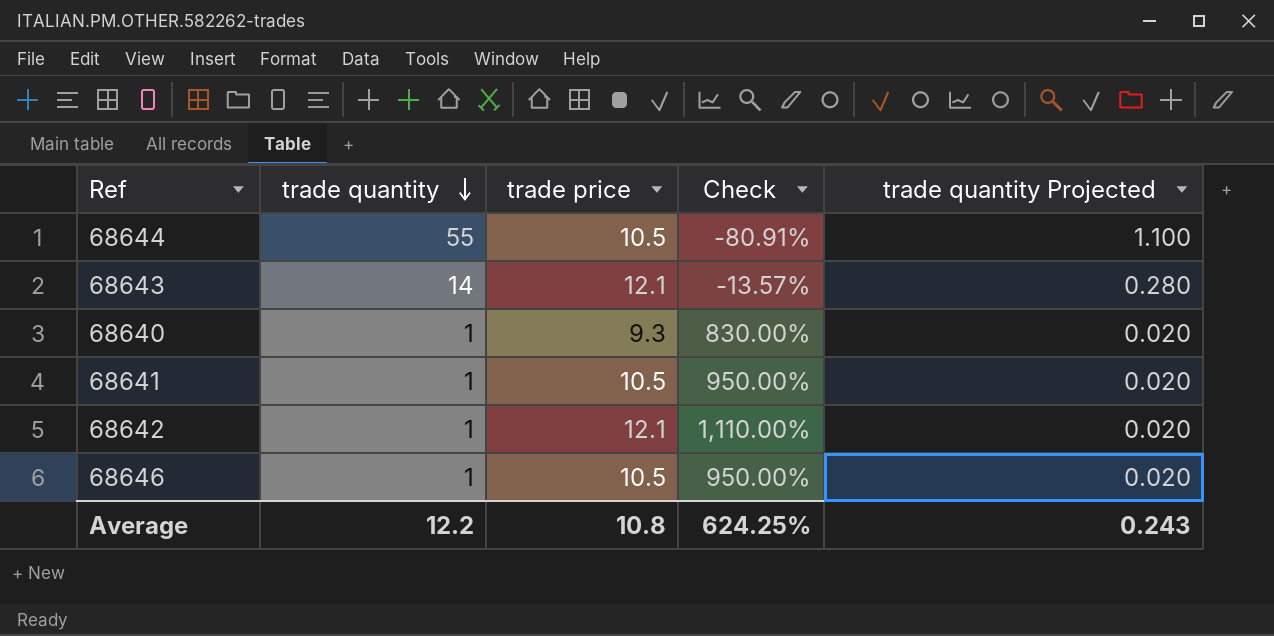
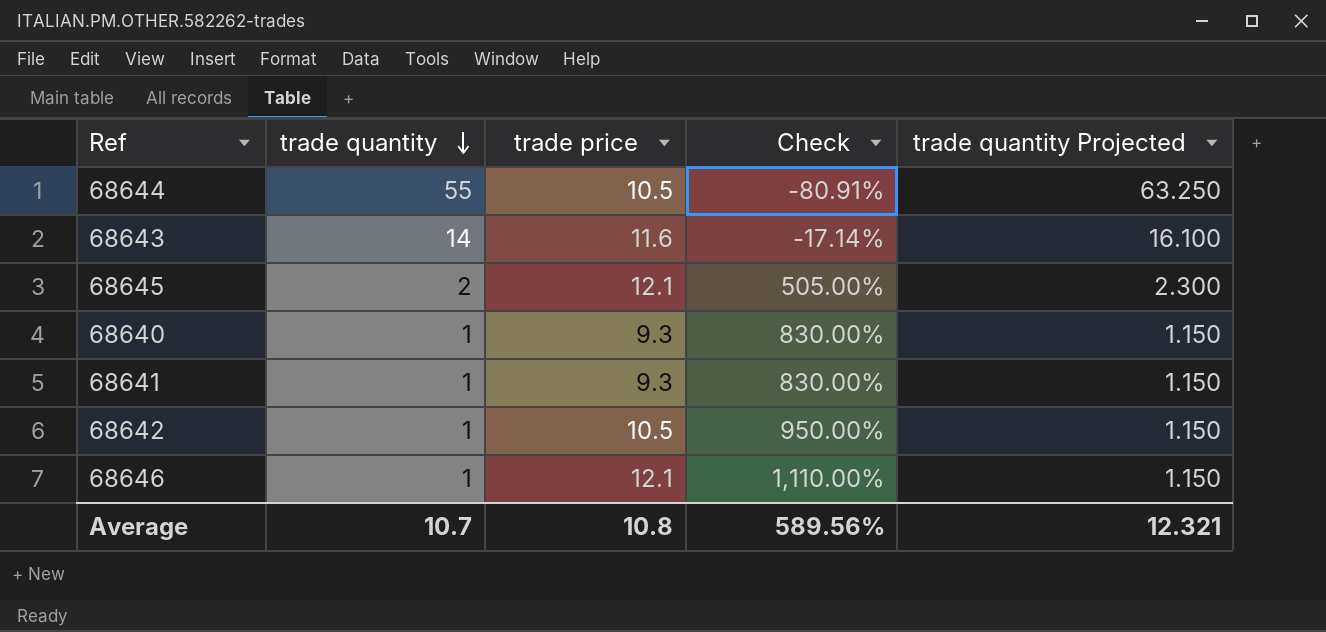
column trade quantity Projected | formula: [trade quantity] * 0.02 -> [trade quantity] * 1.15
68643 | trade price: 12.1 -> 11.6
68643 | Check: -13.57% -> -17.14%
row 68645: none -> 2 | 12.1 | 505.00% | 2.300
68641 | trade price: 10.5 -> 9.3
68641 | Check: 950.00% -> 830.00%
68642 | trade price: 12.1 -> 10.5
68642 | Check: 1,110.00% -> 950.00%
68646 | trade price: 10.5 -> 12.1
68646 | Check: 950.00% -> 1,110.00%
Average | trade quantity: 12.2 -> 10.7
Average | Check: 624.25% -> 589.56%
Average | trade quantity Projected: 0.243 -> 12.321

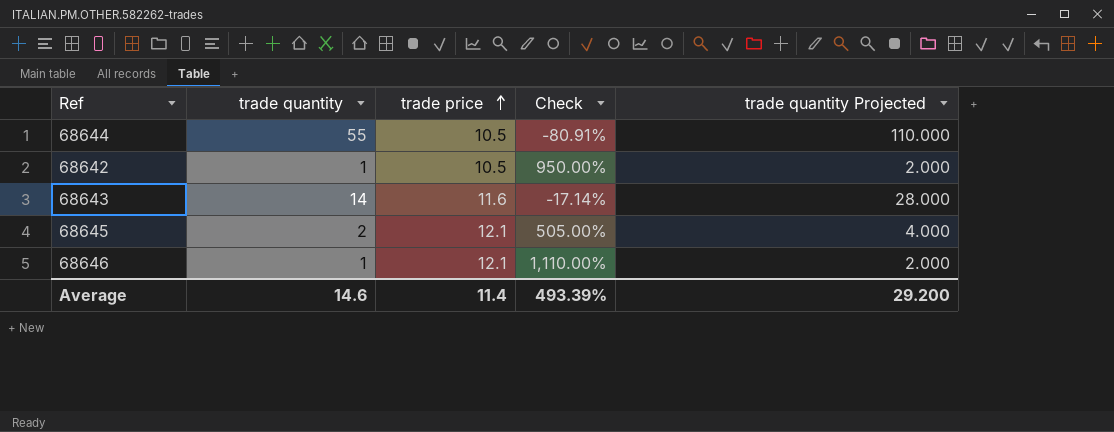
row order: trade quantity descending -> trade price ascending
column trade quantity Projected | formula: [trade quantity] * 1.15 -> [trade quantity] * 2
row 68640: 1 | 9.3 | 830.00% | 1.150 -> none
row 68641: 1 | 9.3 | 830.00% | 1.150 -> none
Average | trade quantity: 10.7 -> 14.6
Average | trade price: 10.8 -> 11.4
Average | Check: 589.56% -> 493.39%
Average | trade quantity Projected: 12.321 -> 29.200

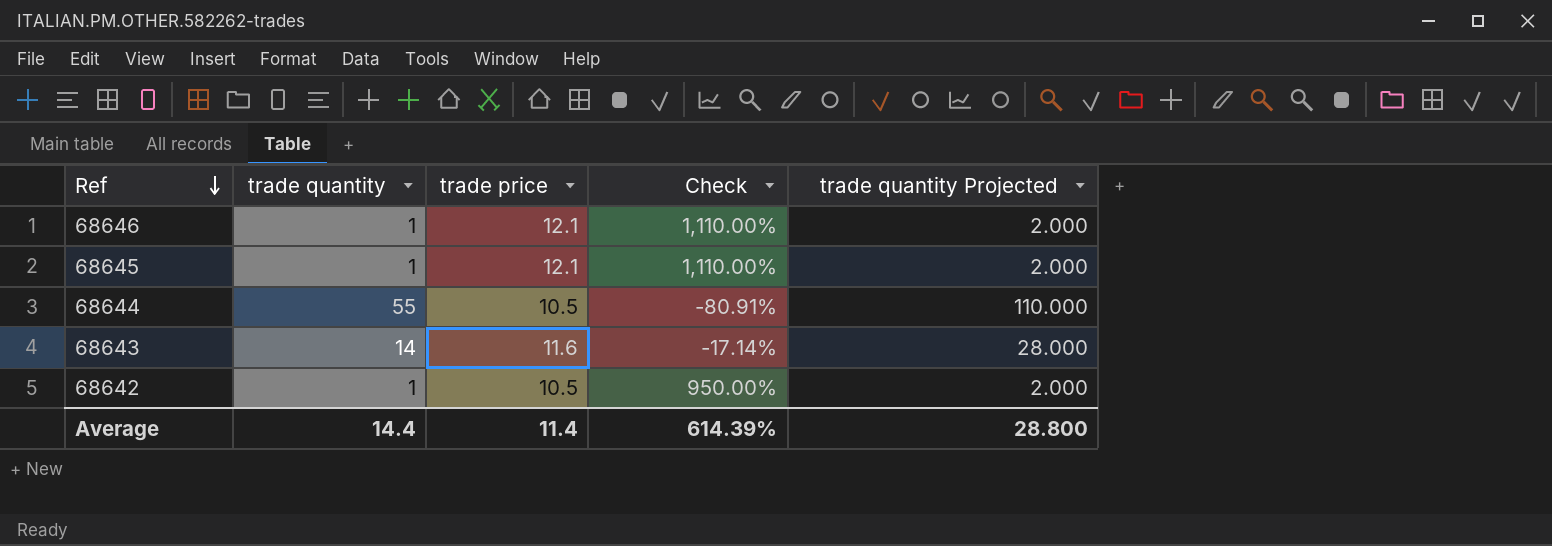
row order: trade price ascending -> Ref descending
68645 | trade quantity: 2 -> 1
68645 | Check: 505.00% -> 1,110.00%
68645 | trade quantity Projected: 4.000 -> 2.000
Average | trade quantity: 14.6 -> 14.4
Average | Check: 493.39% -> 614.39%
Average | trade quantity Projected: 29.200 -> 28.800

